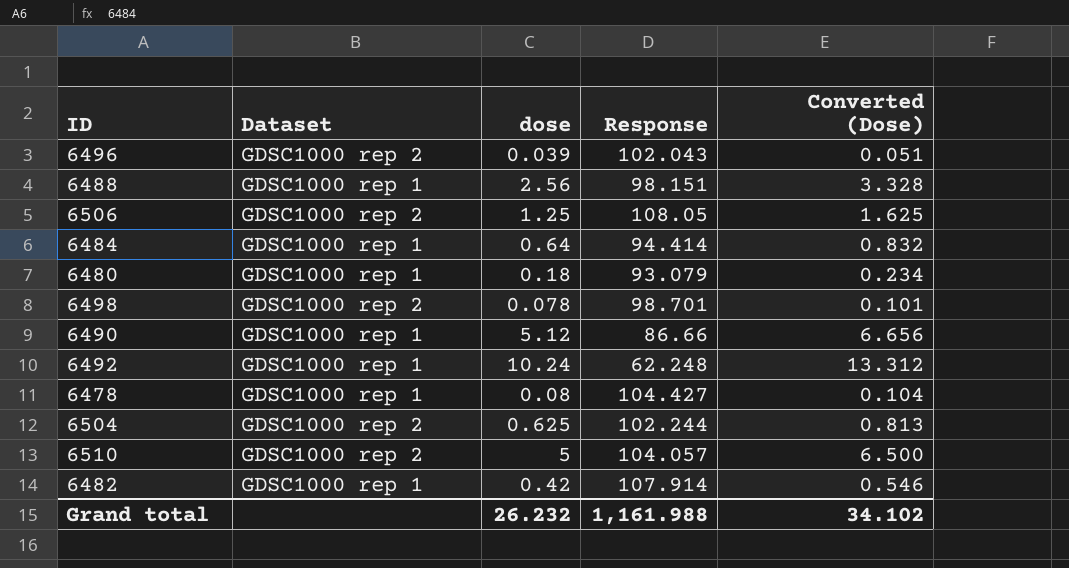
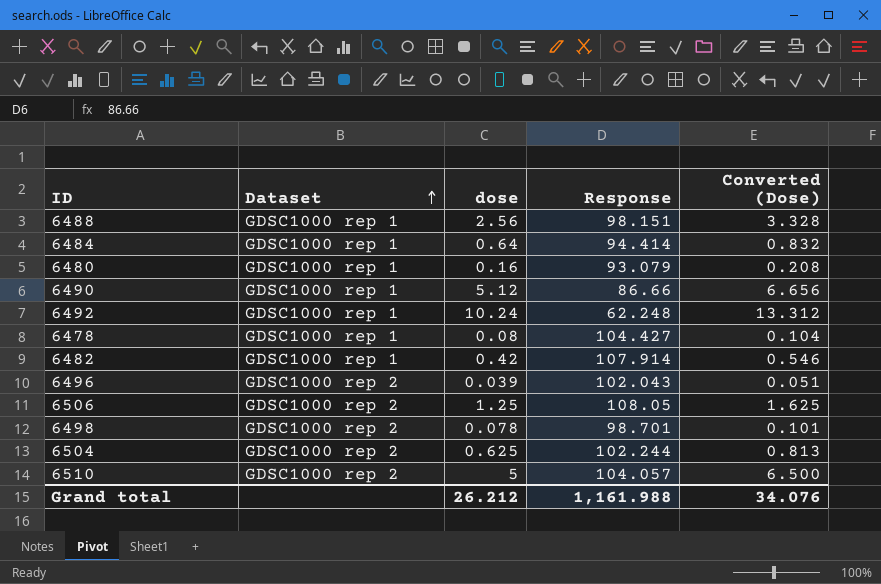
row order: none -> Dataset ascending
6480 | dose: 0.18 -> 0.16
6480 | Converted (Dose): 0.234 -> 0.208
Grand total | dose: 26.232 -> 26.212
Grand total | Converted (Dose): 34.102 -> 34.076

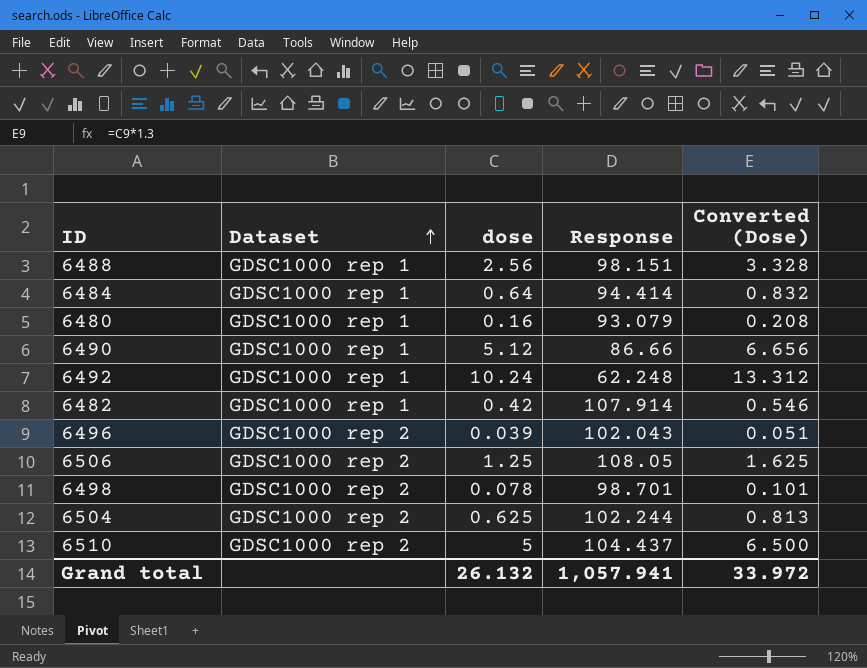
row 6478: GDSC1000 rep 1 | 0.08 | 104.427 | 0.104 -> none
6510 | Response: 104.057 -> 104.437
Grand total | dose: 26.212 -> 26.132
Grand total | Response: 1,161.988 -> 1,057.941
Grand total | Converted (Dose): 34.076 -> 33.972

